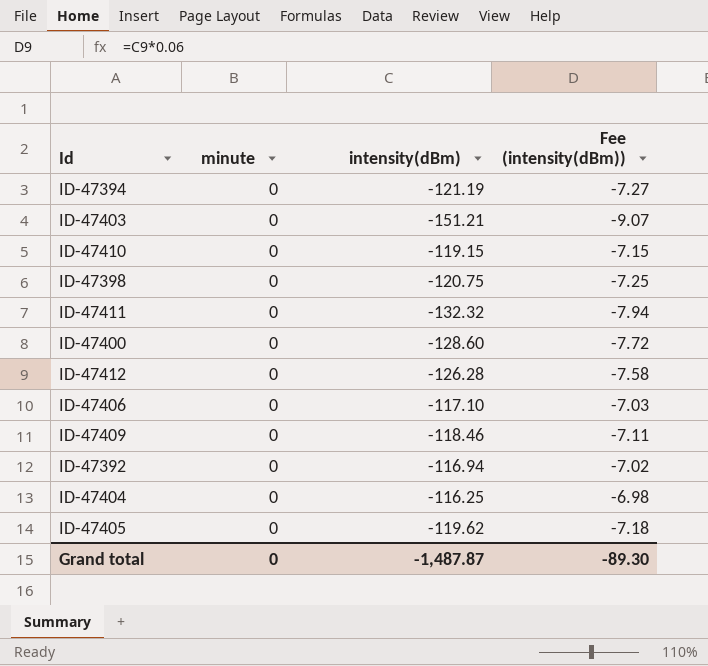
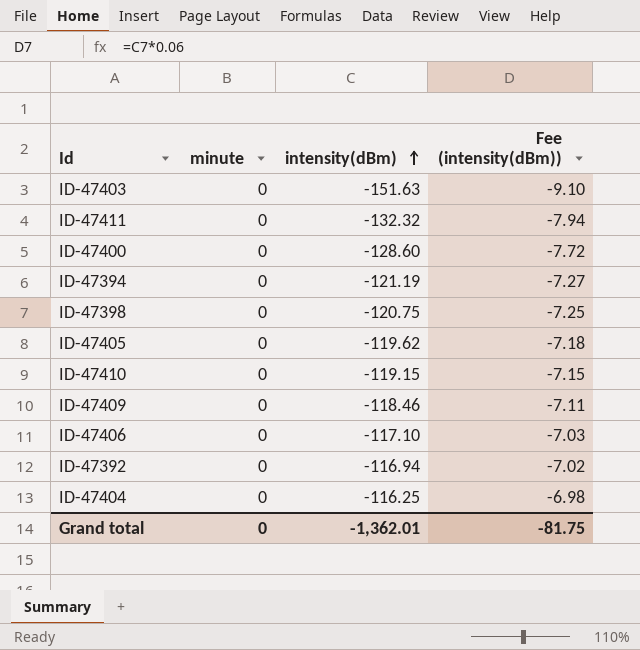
row order: none -> intensity(dBm) ascending
row ID-47412: 0 | -126.28 | -7.58 -> none
ID-47403 | intensity(dBm): -151.21 -> -151.63
ID-47403 | Fee (intensity(dBm)): -9.07 -> -9.10
Grand total | intensity(dBm): -1,487.87 -> -1,362.01
Grand total | Fee (intensity(dBm)): -89.30 -> -81.75

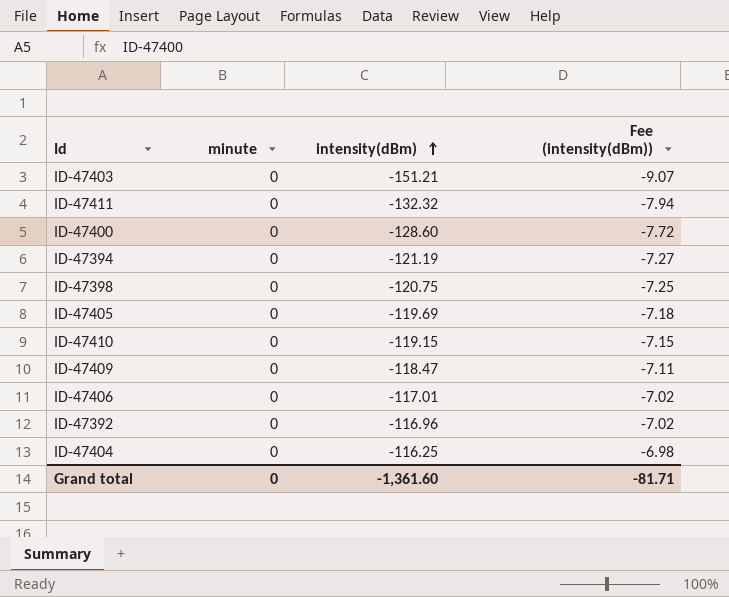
ID-47403 | intensity(dBm): -151.63 -> -151.21
ID-47403 | Fee (intensity(dBm)): -9.10 -> -9.07
ID-47405 | intensity(dBm): -119.62 -> -119.69
ID-47409 | intensity(dBm): -118.46 -> -118.47
ID-47406 | intensity(dBm): -117.10 -> -117.01
ID-47406 | Fee (intensity(dBm)): -7.03 -> -7.02
ID-47392 | intensity(dBm): -116.94 -> -116.96
Grand total | intensity(dBm): -1,362.01 -> -1,361.60
Grand total | Fee (intensity(dBm)): -81.75 -> -81.71

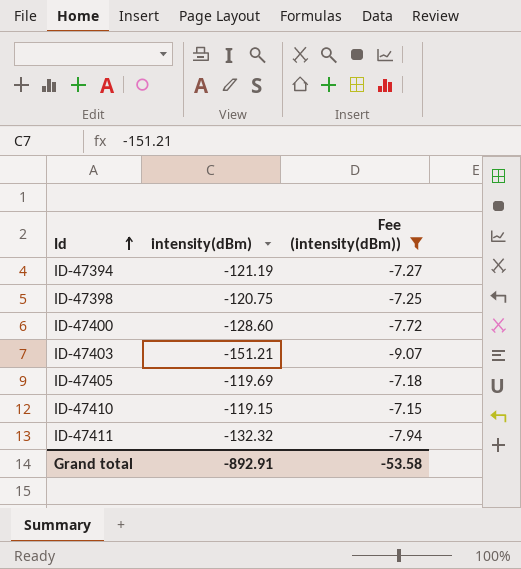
filter: none -> Fee (intensity(dBm)) <= -7.15
row order: intensity(dBm) ascending -> Id ascending
column minute | position: 2 -> none
Grand total | intensity(dBm): -1,361.60 -> -892.91
Grand total | Fee (intensity(dBm)): -81.71 -> -53.58

